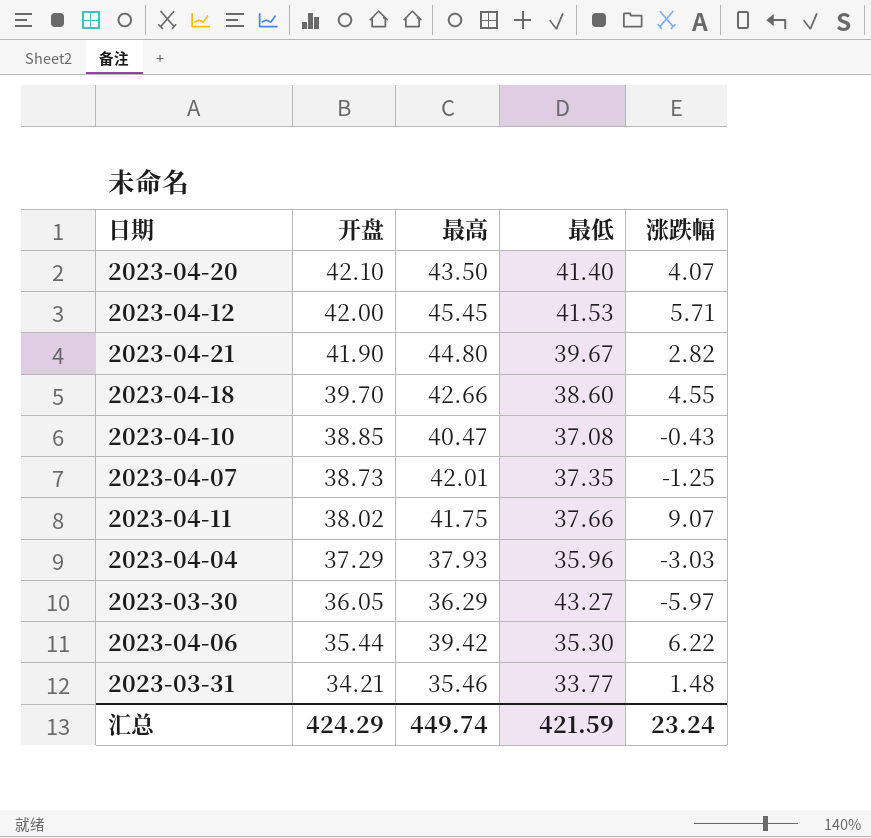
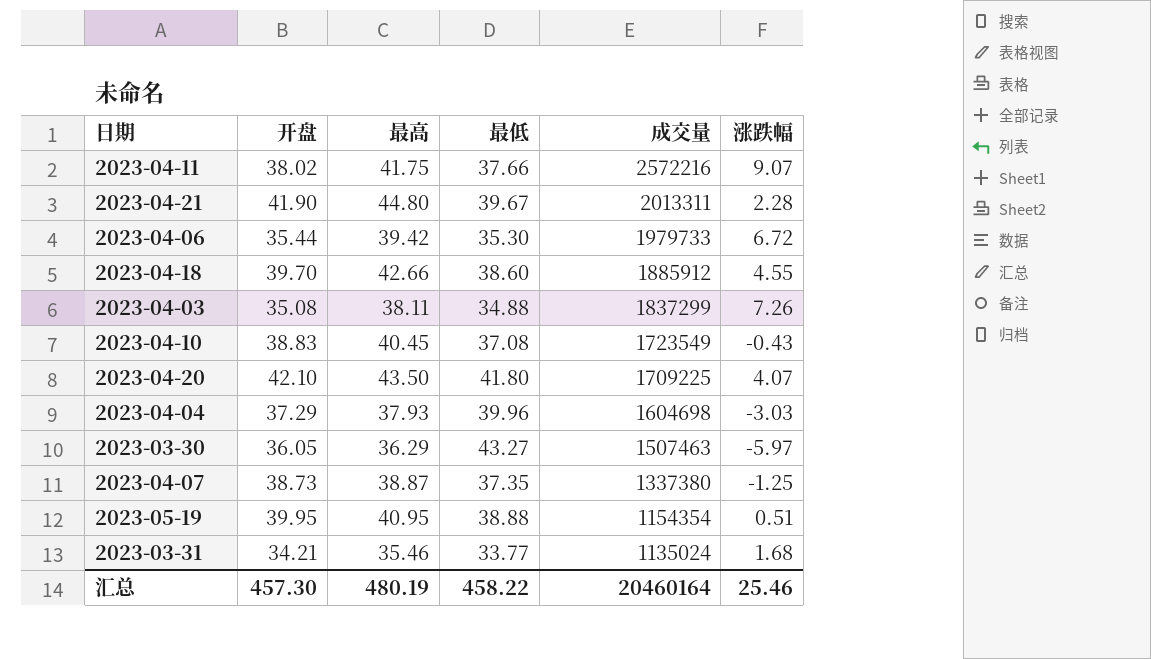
row order: 开盘 descending -> 成交量 descending
column 成交量 | position: none -> 5
row 2023-04-12: 42.00 | 45.45 | 41.53 | 5.71 -> none
2023-04-21 | 涨跌幅: 2.82 -> 2.28
2023-04-06 | 涨跌幅: 6.22 -> 6.72
row 2023-04-03: none -> 35.08 | 38.11 | 34.88 | 1837299 | 7.26
2023-04-10 | 开盘: 38.85 -> 38.83
2023-04-10 | 最高: 40.47 -> 40.45
2023-04-20 | 最低: 41.40 -> 41.80
2023-04-04 | 最低: 35.96 -> 39.96
2023-04-07 | 最高: 42.01 -> 38.87
row 2023-05-19: none -> 39.95 | 40.95 | 38.88 | 1154354 | 0.51
2023-03-31 | 涨跌幅: 1.48 -> 1.68
汇总 | 开盘: 424.29 -> 457.30
汇总 | 最高: 449.74 -> 480.19
汇总 | 最低: 421.59 -> 458.22
汇总 | 涨跌幅: 23.24 -> 25.46

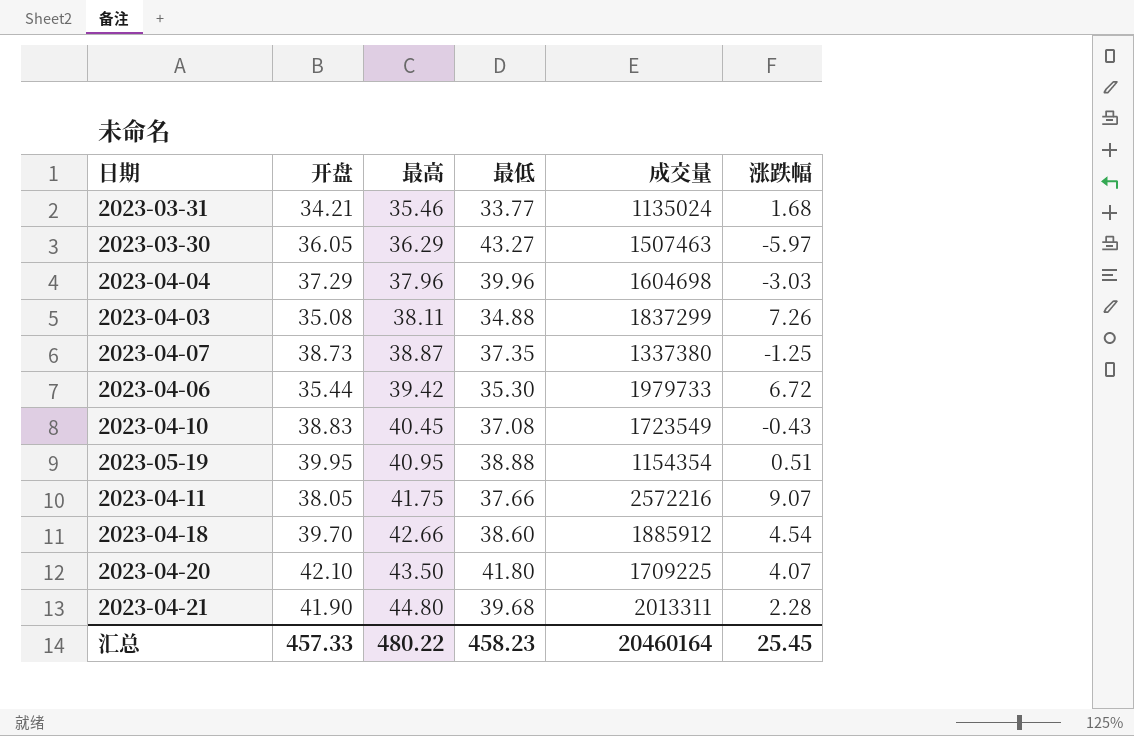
row order: 成交量 descending -> 最高 ascending
2023-04-04 | 最高: 37.93 -> 37.96
2023-04-11 | 开盘: 38.02 -> 38.05
2023-04-18 | 涨跌幅: 4.55 -> 4.54
2023-04-21 | 最低: 39.67 -> 39.68
汇总 | 开盘: 457.30 -> 457.33
汇总 | 最高: 480.19 -> 480.22
汇总 | 最低: 458.22 -> 458.23
汇总 | 涨跌幅: 25.46 -> 25.45

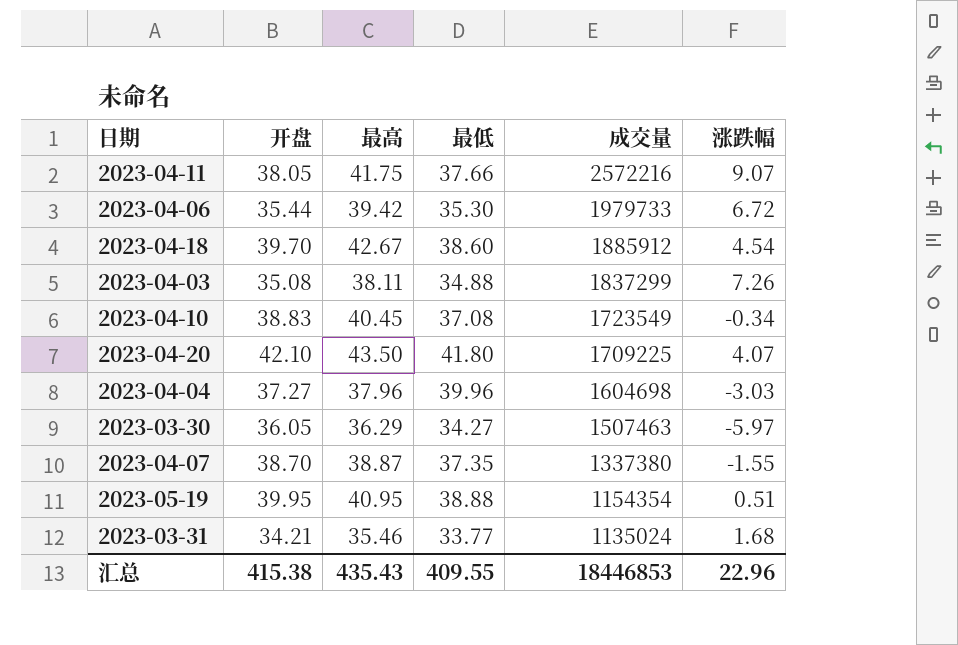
row order: 最高 ascending -> 成交量 descending
row 2023-04-21: 41.90 | 44.80 | 39.68 | 2013311 | 2.28 -> none
2023-04-18 | 最高: 42.66 -> 42.67
2023-04-10 | 涨跌幅: -0.43 -> -0.34
2023-04-04 | 开盘: 37.29 -> 37.27
2023-03-30 | 最低: 43.27 -> 34.27
2023-04-07 | 开盘: 38.73 -> 38.70
2023-04-07 | 涨跌幅: -1.25 -> -1.55
汇总 | 开盘: 457.33 -> 415.38
汇总 | 最高: 480.22 -> 435.43
汇总 | 最低: 458.23 -> 409.55
汇总 | 成交量: 20460164 -> 18446853
汇总 | 涨跌幅: 25.45 -> 22.96

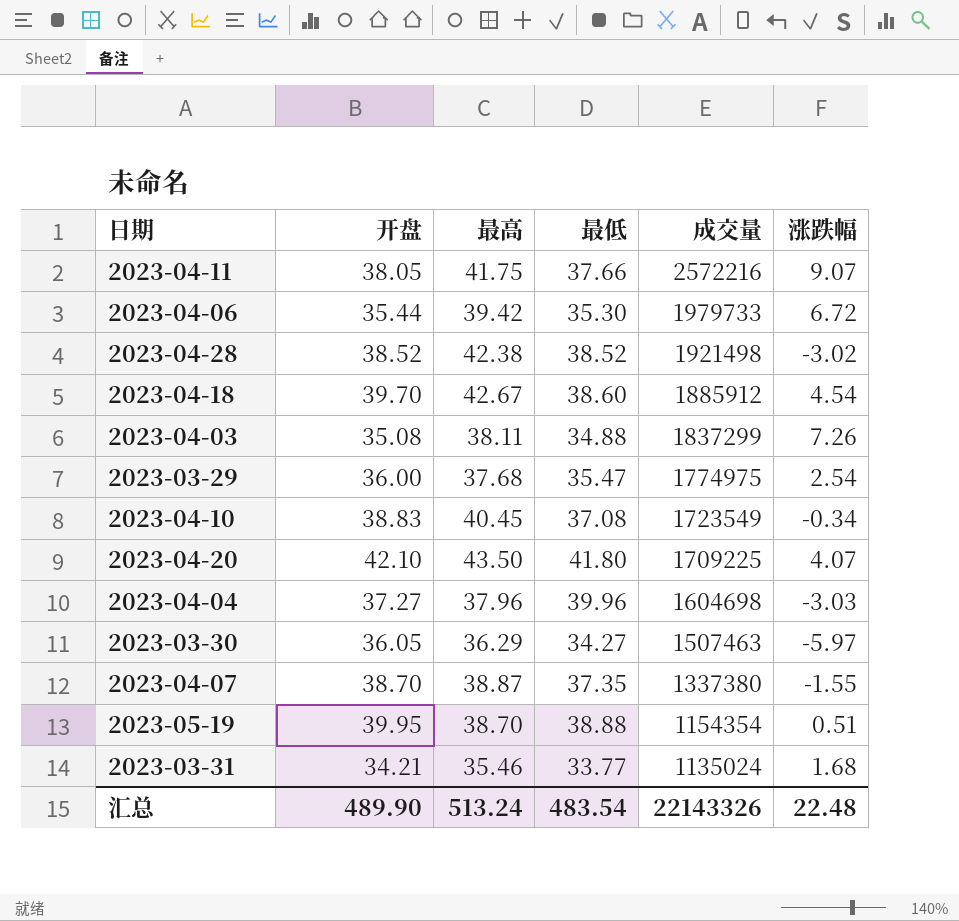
row 2023-04-28: none -> 38.52 | 42.38 | 38.52 | 1921498 | -3.02
row 2023-03-29: none -> 36.00 | 37.68 | 35.47 | 1774975 | 2.54
2023-05-19 | 最高: 40.95 -> 38.70
汇总 | 开盘: 415.38 -> 489.90
汇总 | 最高: 435.43 -> 513.24
汇总 | 最低: 409.55 -> 483.54
汇总 | 成交量: 18446853 -> 22143326
汇总 | 涨跌幅: 22.96 -> 22.48

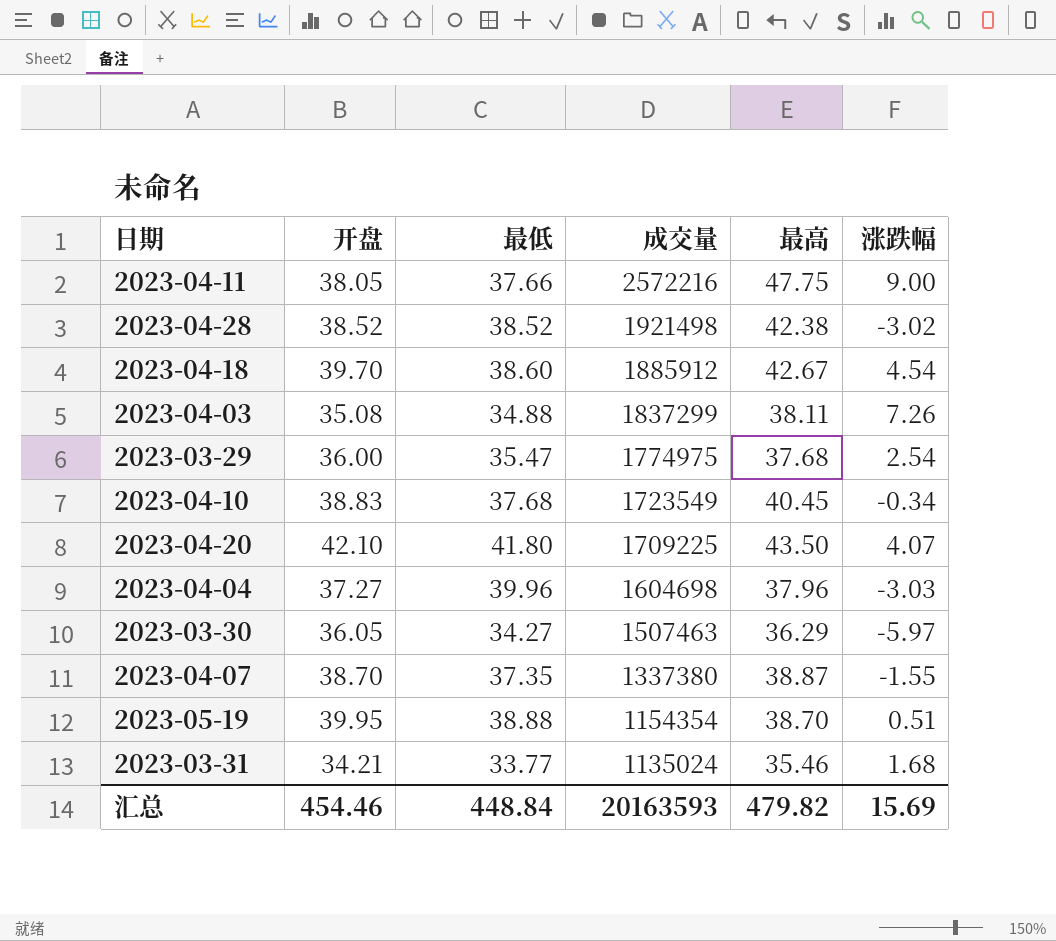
column 最高 | position: 3 -> 5
row 2023-04-06: 35.44 | 39.42 | 35.30 | 1979733 | 6.72 -> none
2023-04-11 | 最高: 41.75 -> 47.75
2023-04-11 | 涨跌幅: 9.07 -> 9.00
2023-04-10 | 最低: 37.08 -> 37.68
汇总 | 开盘: 489.90 -> 454.46
汇总 | 最低: 483.54 -> 448.84
汇总 | 成交量: 22143326 -> 20163593
汇总 | 最高: 513.24 -> 479.82
汇总 | 涨跌幅: 22.48 -> 15.69

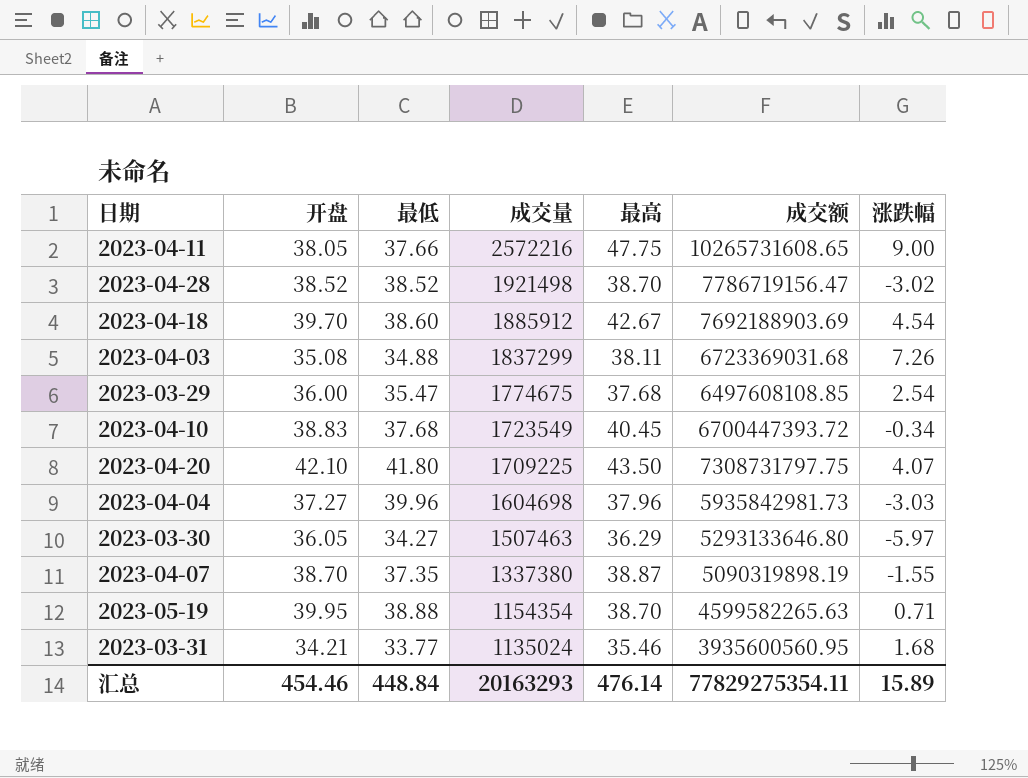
column 成交额 | position: none -> 6
2023-04-28 | 最高: 42.38 -> 38.70
2023-03-29 | 成交量: 1774975 -> 1774675
2023-05-19 | 涨跌幅: 0.51 -> 0.71
汇总 | 成交量: 20163593 -> 20163293
汇总 | 最高: 479.82 -> 476.14
汇总 | 涨跌幅: 15.69 -> 15.89

